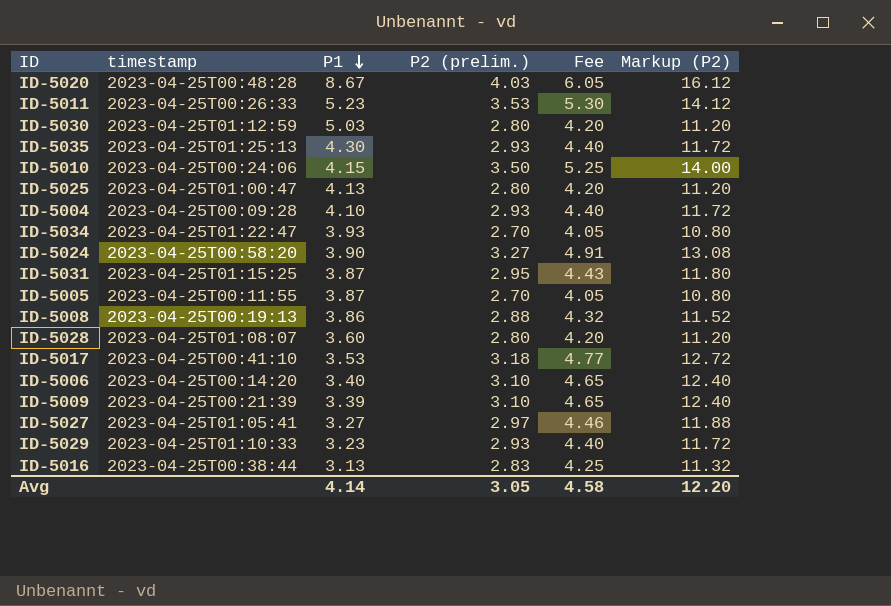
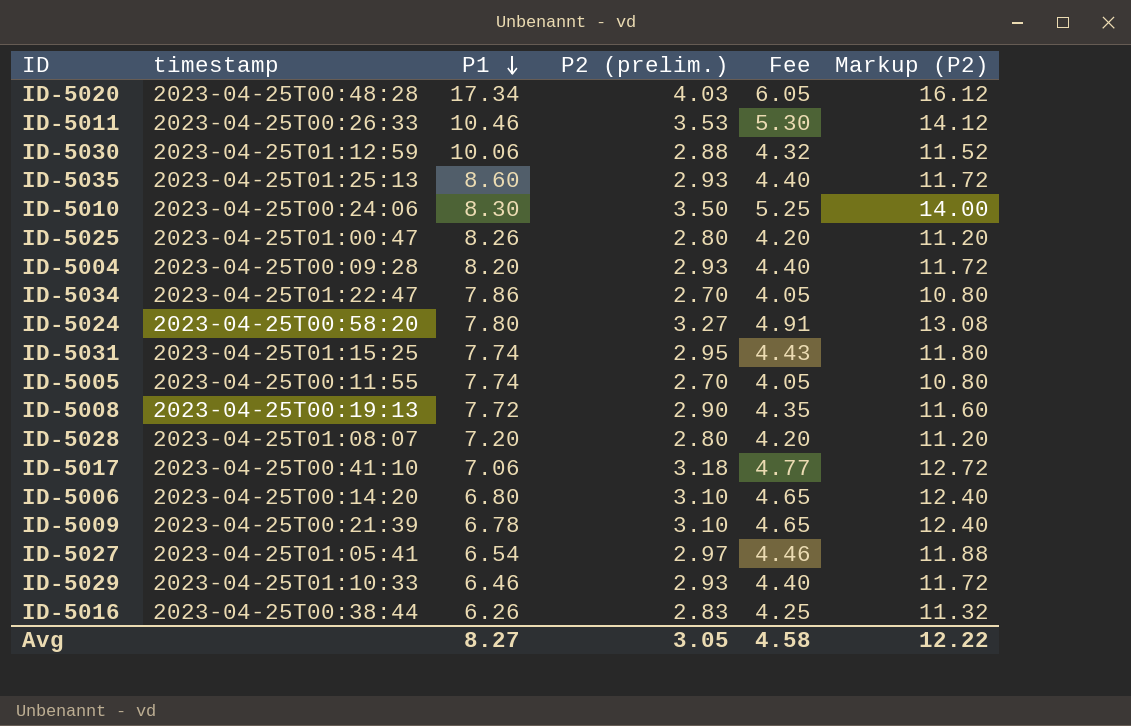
ID-5020 | P1: 8.67 -> 17.34
ID-5011 | P1: 5.23 -> 10.46
ID-5030 | P1: 5.03 -> 10.06
ID-5030 | P2 (prelim.): 2.80 -> 2.88
ID-5030 | Fee: 4.20 -> 4.32
ID-5030 | Markup (P2): 11.20 -> 11.52
ID-5035 | P1: 4.30 -> 8.60
ID-5010 | P1: 4.15 -> 8.30
ID-5025 | P1: 4.13 -> 8.26
ID-5004 | P1: 4.10 -> 8.20
ID-5034 | P1: 3.93 -> 7.86
ID-5024 | P1: 3.90 -> 7.80
ID-5031 | P1: 3.87 -> 7.74
ID-5005 | P1: 3.87 -> 7.74
ID-5008 | P1: 3.86 -> 7.72
ID-5008 | P2 (prelim.): 2.88 -> 2.90
ID-5008 | Fee: 4.32 -> 4.35
ID-5008 | Markup (P2): 11.52 -> 11.60
ID-5028 | P1: 3.60 -> 7.20
ID-5017 | P1: 3.53 -> 7.06
ID-5006 | P1: 3.40 -> 6.80
ID-5009 | P1: 3.39 -> 6.78
ID-5027 | P1: 3.27 -> 6.54
ID-5029 | P1: 3.23 -> 6.46
ID-5016 | P1: 3.13 -> 6.26
Avg | P1: 4.14 -> 8.27
Avg | Markup (P2): 12.20 -> 12.22

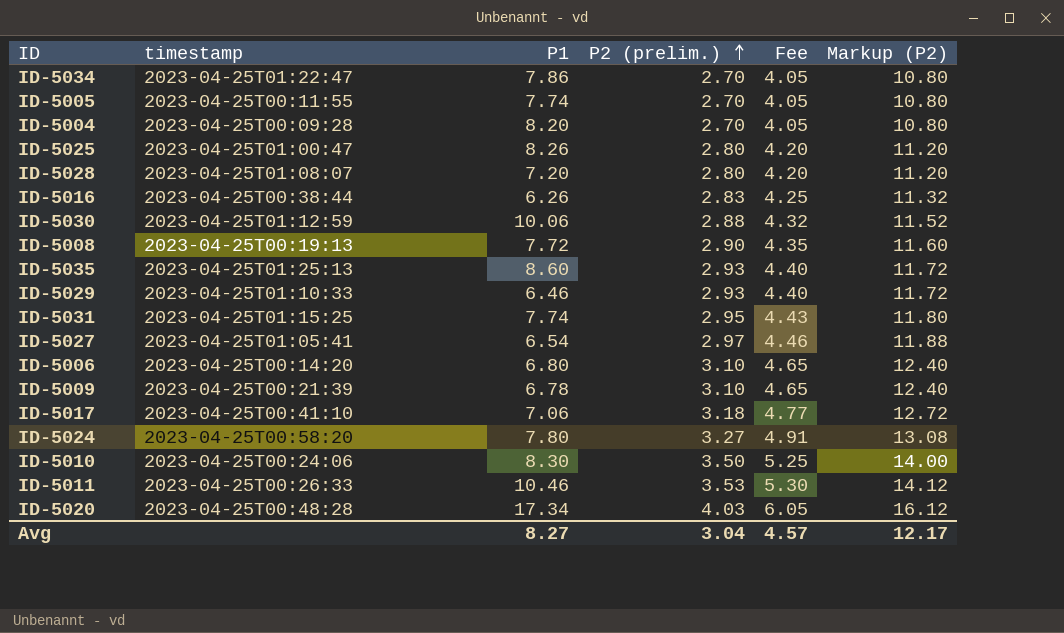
row order: P1 descending -> P2 (prelim.) ascending
ID-5004 | P2 (prelim.): 2.93 -> 2.70
ID-5004 | Fee: 4.40 -> 4.05
ID-5004 | Markup (P2): 11.72 -> 10.80
Avg | P2 (prelim.): 3.05 -> 3.04
Avg | Fee: 4.58 -> 4.57
Avg | Markup (P2): 12.22 -> 12.17

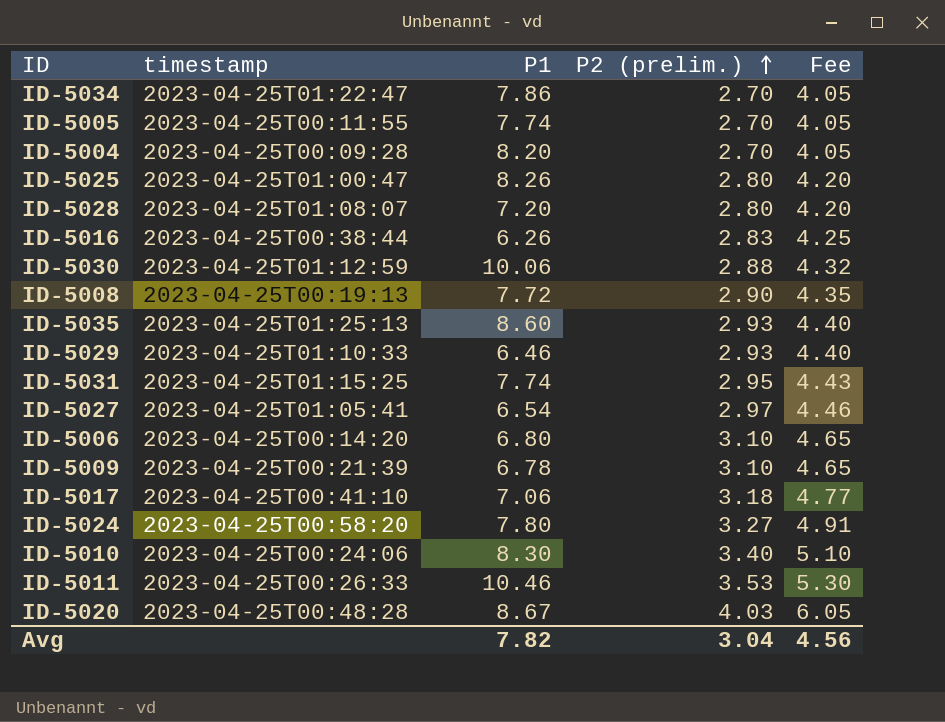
column Markup (P2) | formula: [P2 (prelim.)] * 4 -> none
ID-5010 | P2 (prelim.): 3.50 -> 3.40
ID-5010 | Fee: 5.25 -> 5.10
ID-5020 | P1: 17.34 -> 8.67
Avg | P1: 8.27 -> 7.82
Avg | Fee: 4.57 -> 4.56

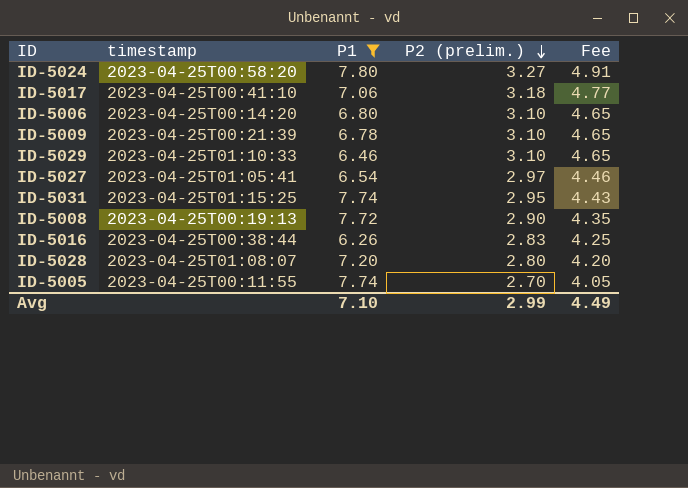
filter: none -> P1 <= 7.80
row order: P2 (prelim.) ascending -> P2 (prelim.) descending
ID-5029 | P2 (prelim.): 2.93 -> 3.10
ID-5029 | Fee: 4.40 -> 4.65
Avg | P1: 7.82 -> 7.10
Avg | P2 (prelim.): 3.04 -> 2.99
Avg | Fee: 4.56 -> 4.49

